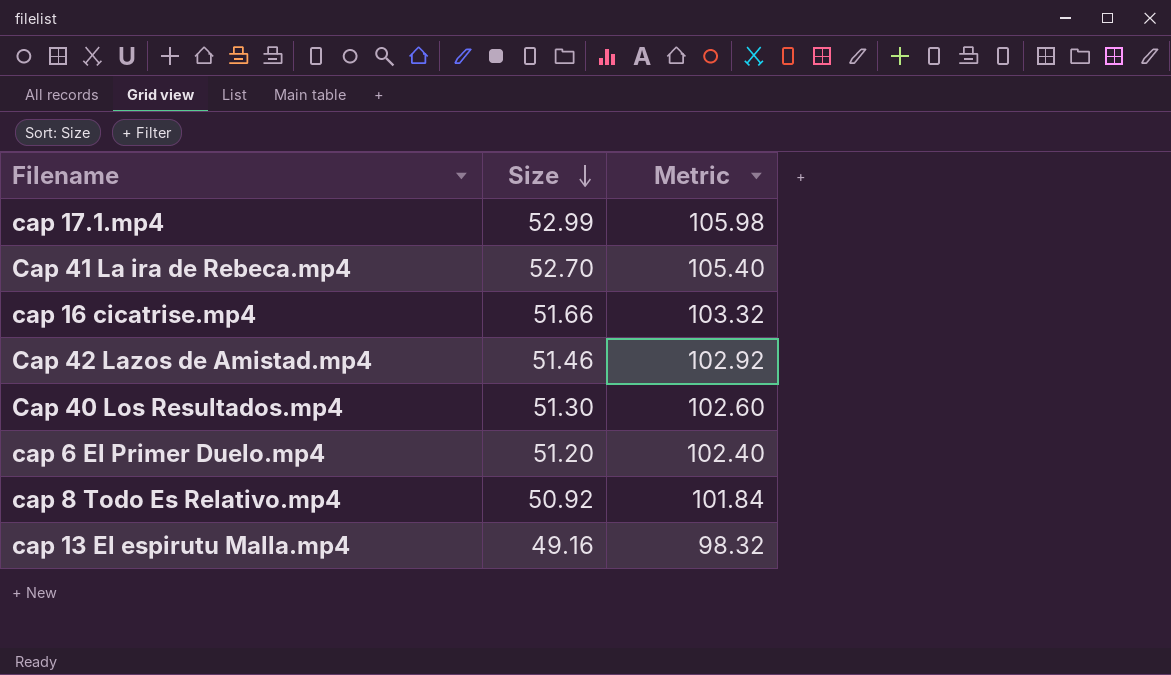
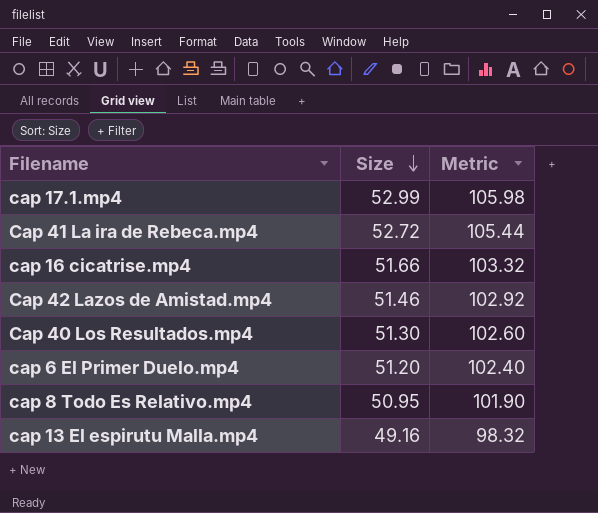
Cap 41 La ira de Rebeca.mp4 | Size: 52.70 -> 52.72
Cap 41 La ira de Rebeca.mp4 | Metric: 105.40 -> 105.44
cap 8 Todo Es Relativo.mp4 | Size: 50.92 -> 50.95
cap 8 Todo Es Relativo.mp4 | Metric: 101.84 -> 101.90

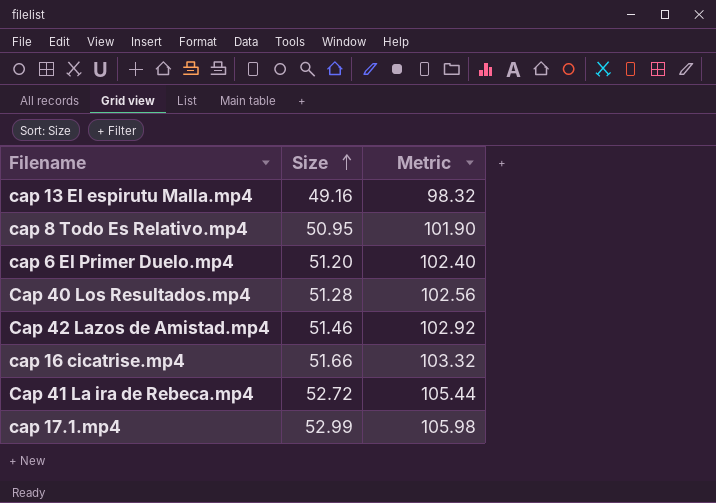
row order: Size descending -> Size ascending
Cap 40 Los Resultados.mp4 | Size: 51.30 -> 51.28
Cap 40 Los Resultados.mp4 | Metric: 102.60 -> 102.56

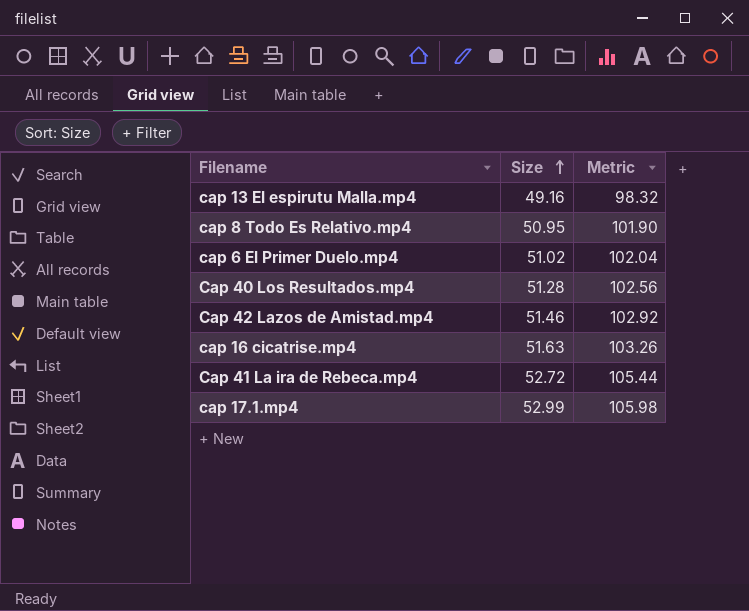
cap 6 El Primer Duelo.mp4 | Size: 51.20 -> 51.02
cap 6 El Primer Duelo.mp4 | Metric: 102.40 -> 102.04
cap 16 cicatrise.mp4 | Size: 51.66 -> 51.63
cap 16 cicatrise.mp4 | Metric: 103.32 -> 103.26

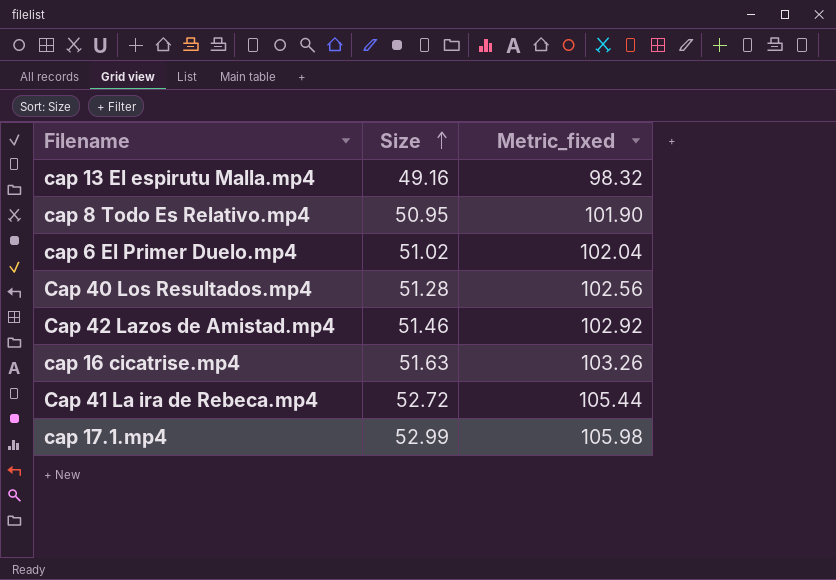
column name: Metric -> Metric_fixed

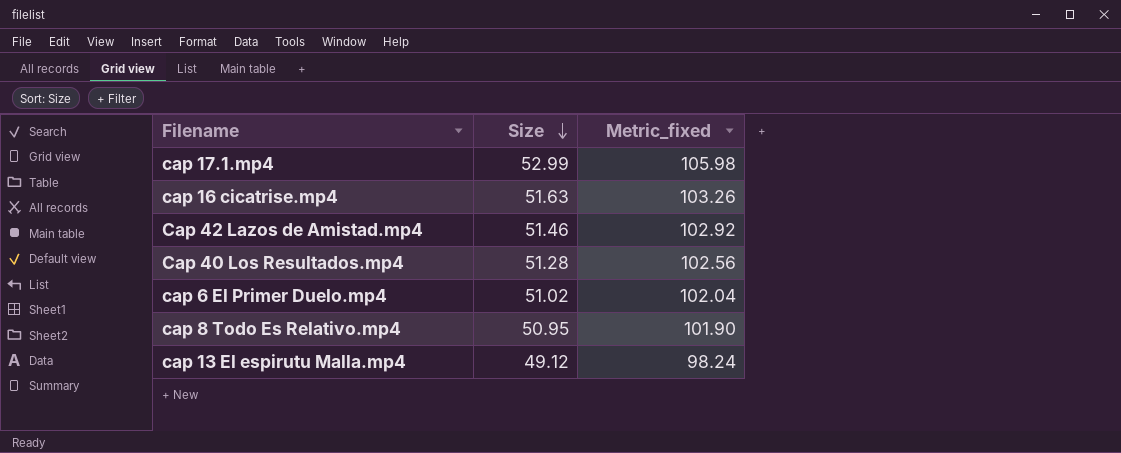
row order: Size ascending -> Size descending
row Cap 41 La ira de Rebeca.mp4: 52.72 | 105.44 -> none
cap 13 El espirutu Malla.mp4 | Size: 49.16 -> 49.12
cap 13 El espirutu Malla.mp4 | Metric_fixed: 98.32 -> 98.24

